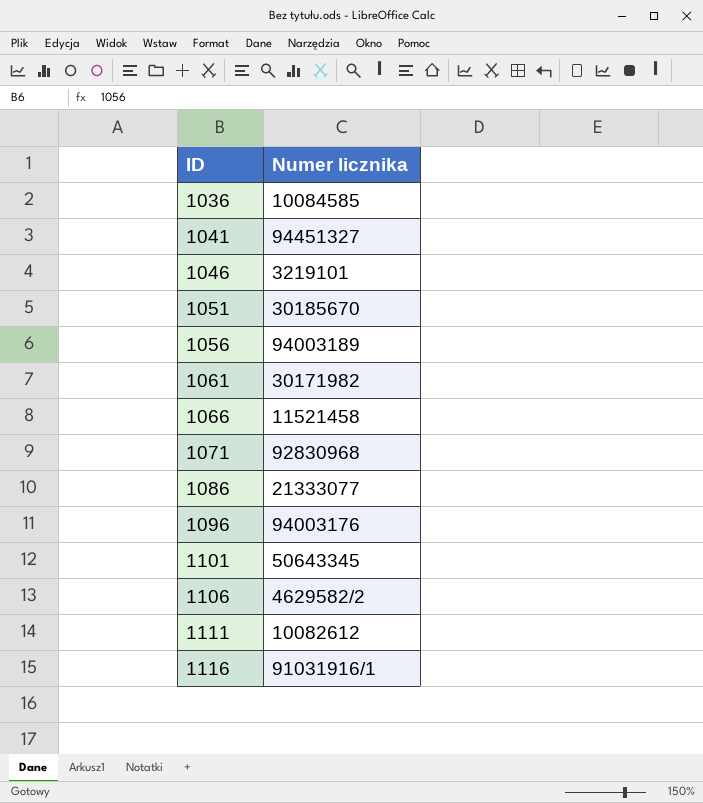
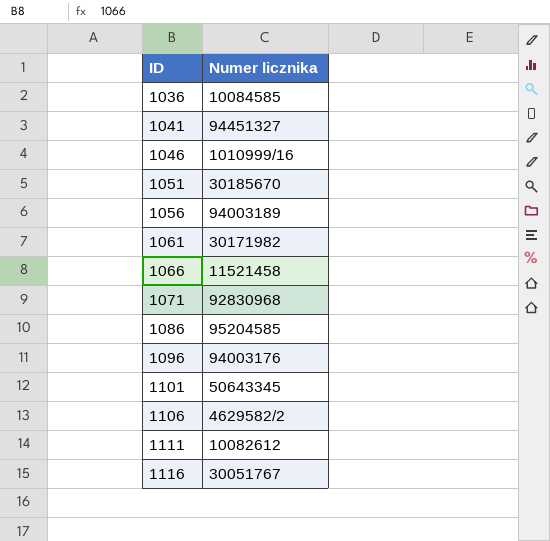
1046 | Numer licznika: 3219101 -> 1010999/16
1086 | Numer licznika: 21333077 -> 95204585
1116 | Numer licznika: 91031916/1 -> 30051767

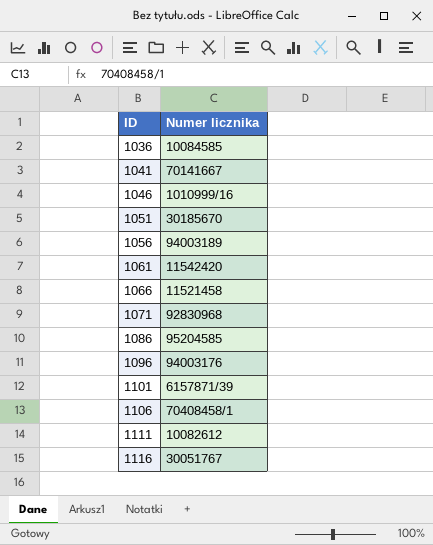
1041 | Numer licznika: 94451327 -> 70141667
1061 | Numer licznika: 30171982 -> 11542420
1101 | Numer licznika: 50643345 -> 6157871/39
1106 | Numer licznika: 4629582/2 -> 70408458/1

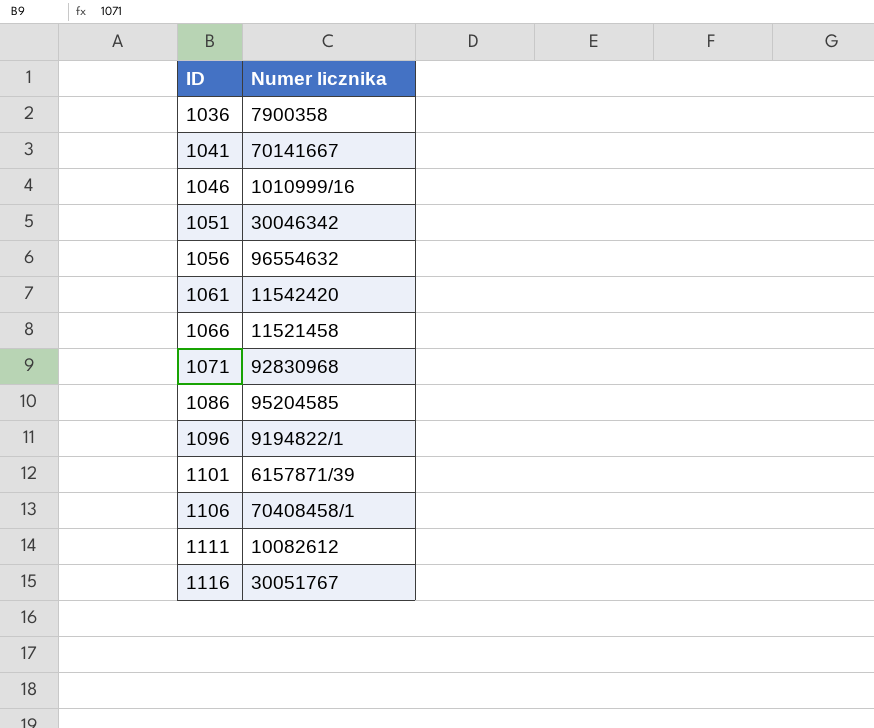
1036 | Numer licznika: 10084585 -> 7900358
1051 | Numer licznika: 30185670 -> 30046342
1056 | Numer licznika: 94003189 -> 96554632
1096 | Numer licznika: 94003176 -> 9194822/1

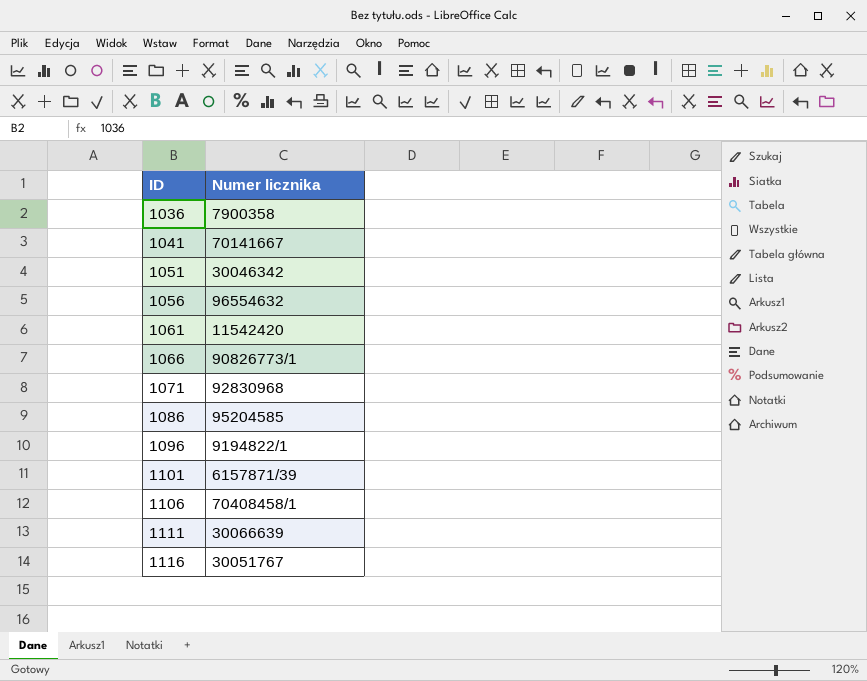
row 1046: 1010999/16 -> none
1066 | Numer licznika: 11521458 -> 90826773/1
1111 | Numer licznika: 10082612 -> 30066639

